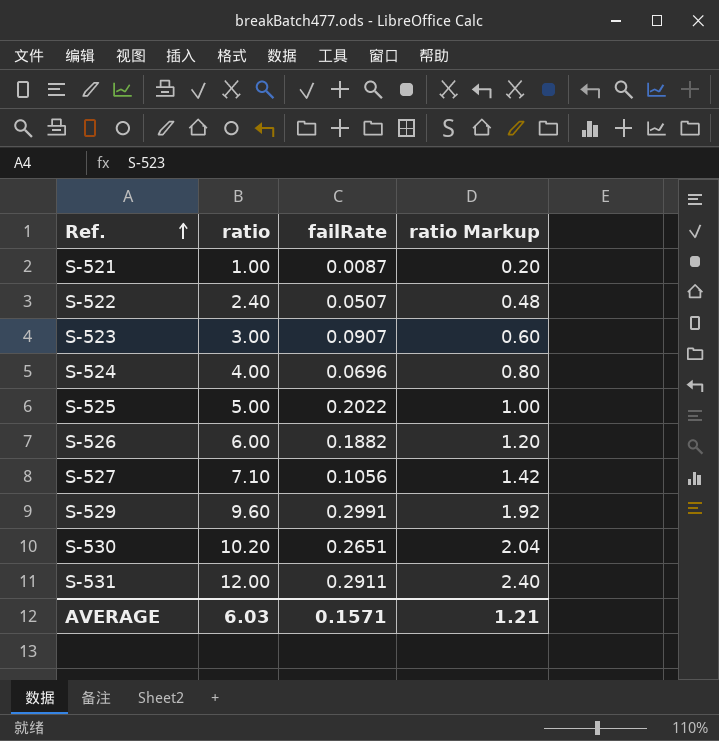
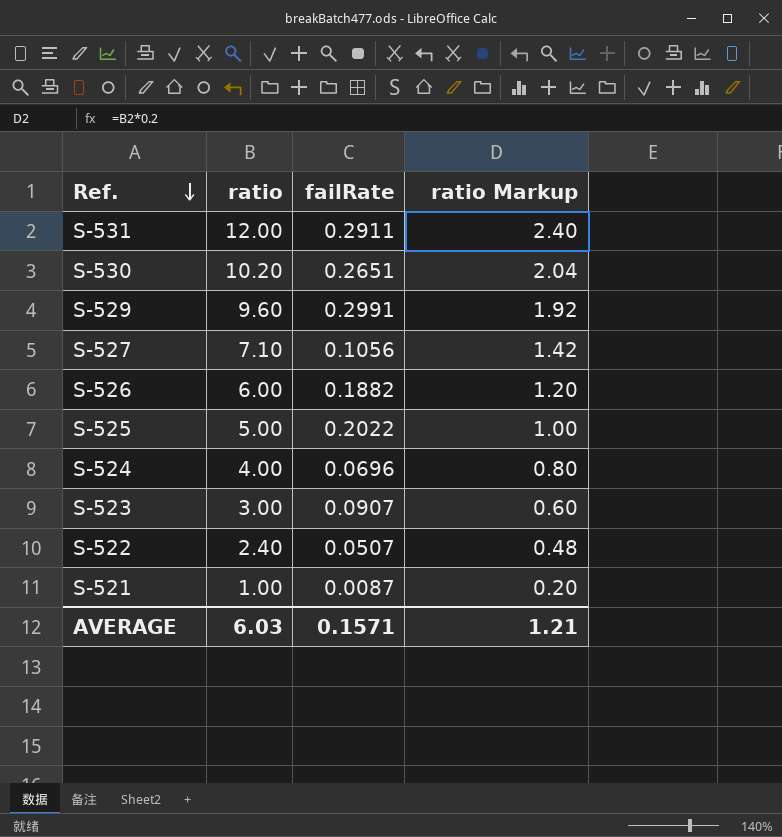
row order: Ref. ascending -> Ref. descending

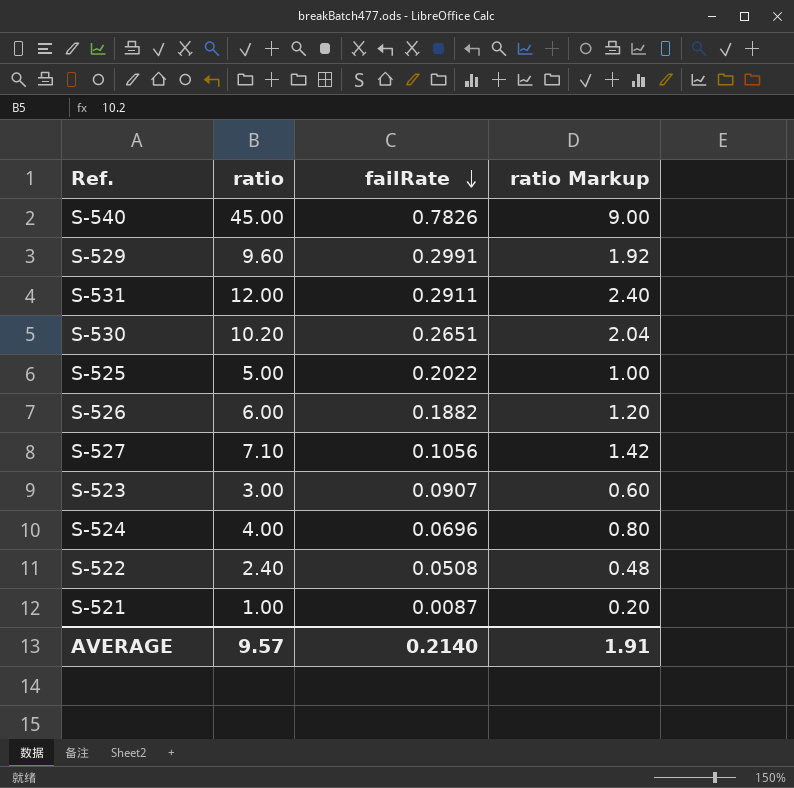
row order: Ref. descending -> failRate descending
row S-540: none -> 45.00 | 0.7826 | 9.00
S-522 | failRate: 0.0507 -> 0.0508
AVERAGE | ratio: 6.03 -> 9.57
AVERAGE | failRate: 0.1571 -> 0.2140
AVERAGE | ratio Markup: 1.21 -> 1.91

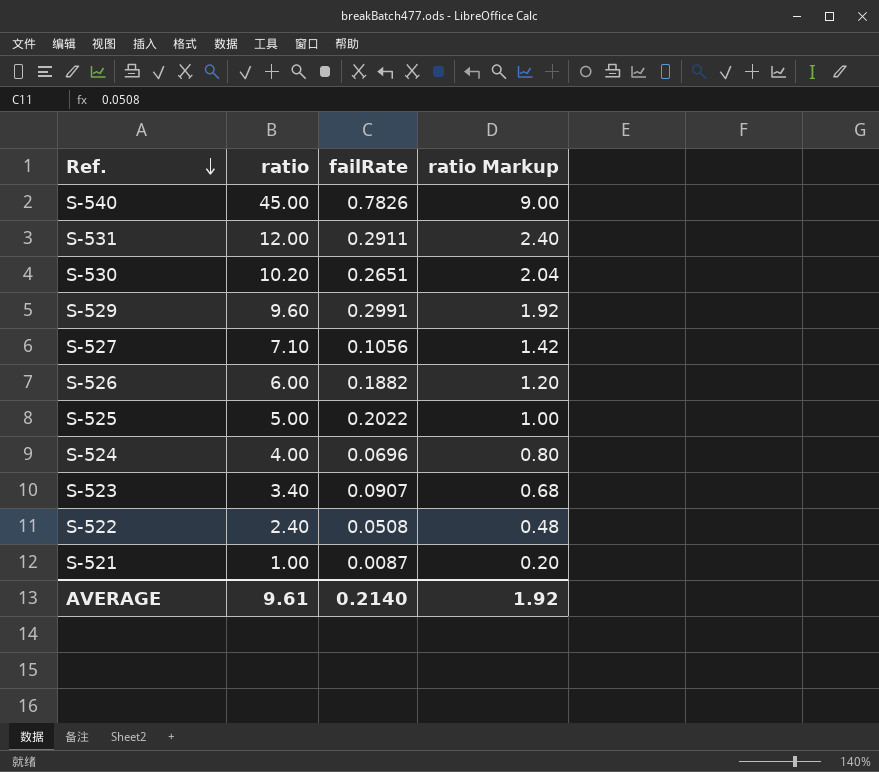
row order: failRate descending -> Ref. descending
S-523 | ratio: 3.00 -> 3.40
S-523 | ratio Markup: 0.60 -> 0.68
AVERAGE | ratio: 9.57 -> 9.61
AVERAGE | ratio Markup: 1.91 -> 1.92

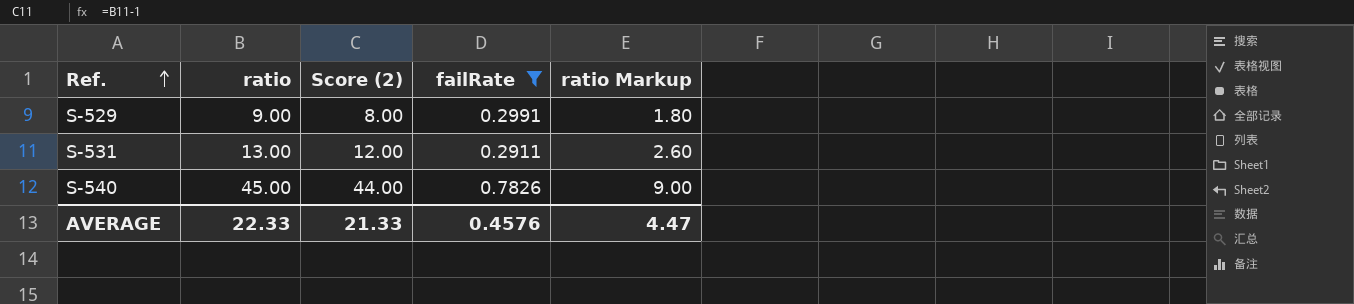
filter: none -> failRate >= 0.2911
row order: Ref. descending -> Ref. ascending
column Score (2) | formula: none -> [ratio] - 1
S-529 | ratio: 9.60 -> 9.00
S-529 | ratio Markup: 1.92 -> 1.80
S-531 | ratio: 12.00 -> 13.00
S-531 | ratio Markup: 2.40 -> 2.60
AVERAGE | ratio: 9.61 -> 22.33
AVERAGE | failRate: 0.2140 -> 0.4576
AVERAGE | ratio Markup: 1.92 -> 4.47

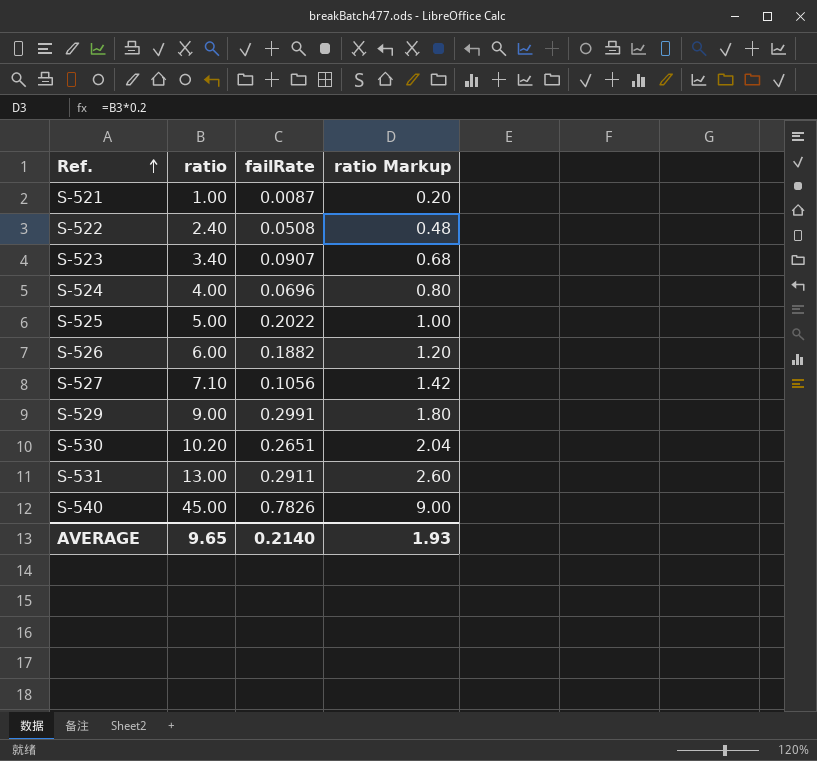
filter: failRate >= 0.2911 -> none
column Score (2) | formula: [ratio] - 1 -> none
AVERAGE | ratio: 22.33 -> 9.65
AVERAGE | failRate: 0.4576 -> 0.2140
AVERAGE | ratio Markup: 4.47 -> 1.93

